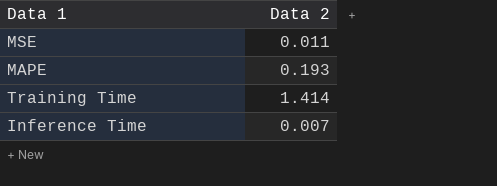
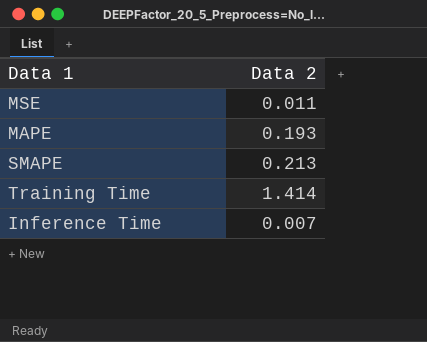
row SMAPE: none -> 0.213

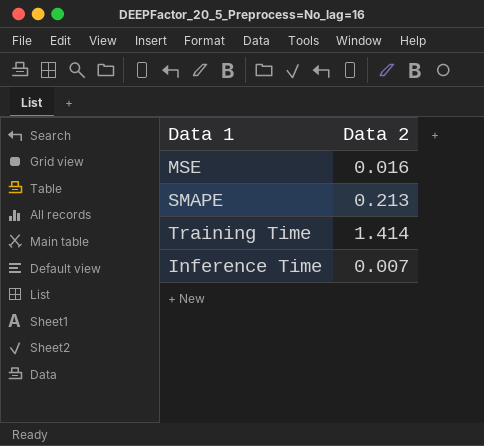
row MAPE: 0.193 -> none
MSE | Data 2: 0.011 -> 0.016

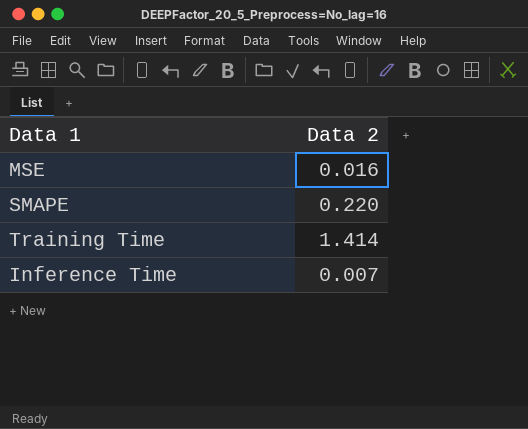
SMAPE | Data 2: 0.213 -> 0.220

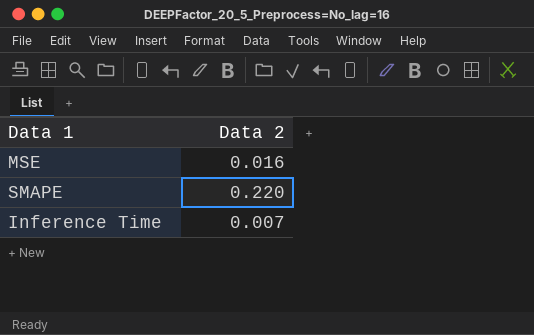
row Training Time: 1.414 -> none

